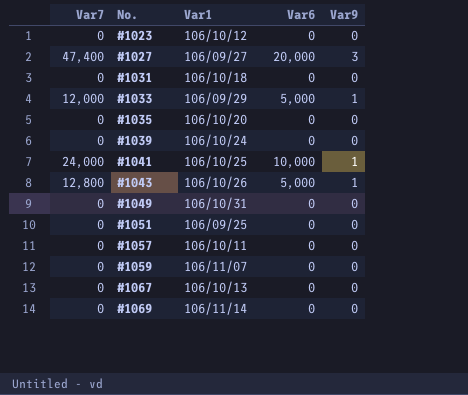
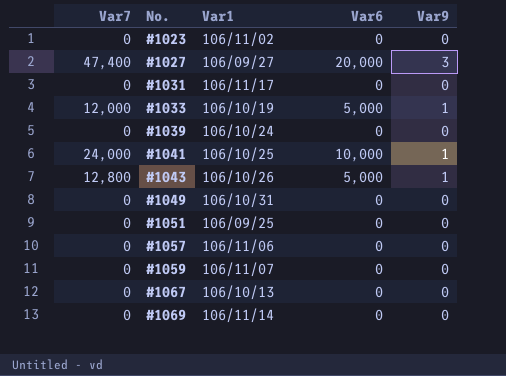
row #1035: 0 | 106/10/20 | 0 | 0 -> none
#1023 | Var1: 106/10/12 -> 106/11/02
#1031 | Var1: 106/10/18 -> 106/11/17
#1033 | Var1: 106/09/29 -> 106/10/19
#1057 | Var1: 106/10/11 -> 106/11/06

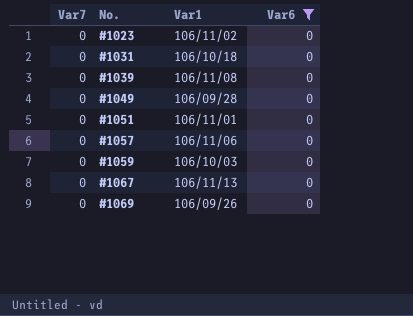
filter: none -> Var6 = 0
column Var9 | position: 5 -> none
#1031 | Var1: 106/11/17 -> 106/10/18
#1039 | Var1: 106/10/24 -> 106/11/08
#1049 | Var1: 106/10/31 -> 106/09/28
#1051 | Var1: 106/09/25 -> 106/11/01
#1059 | Var1: 106/11/07 -> 106/10/03
#1067 | Var1: 106/10/13 -> 106/11/13
#1069 | Var1: 106/11/14 -> 106/09/26

